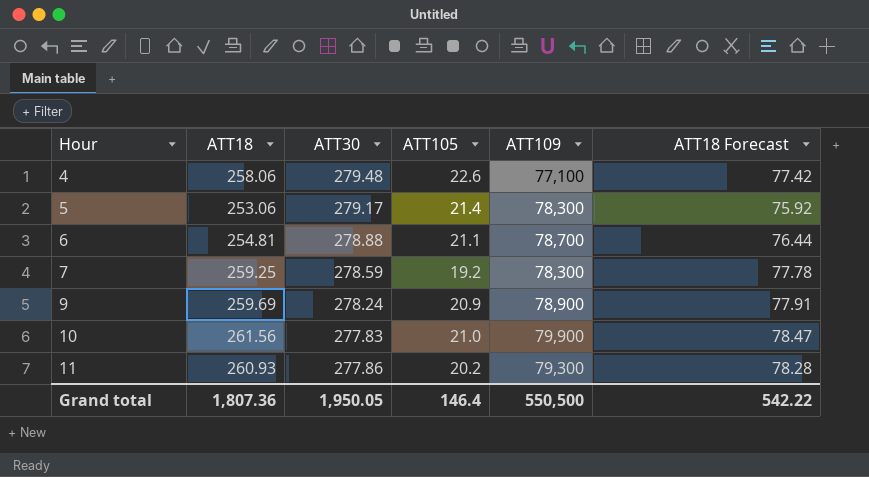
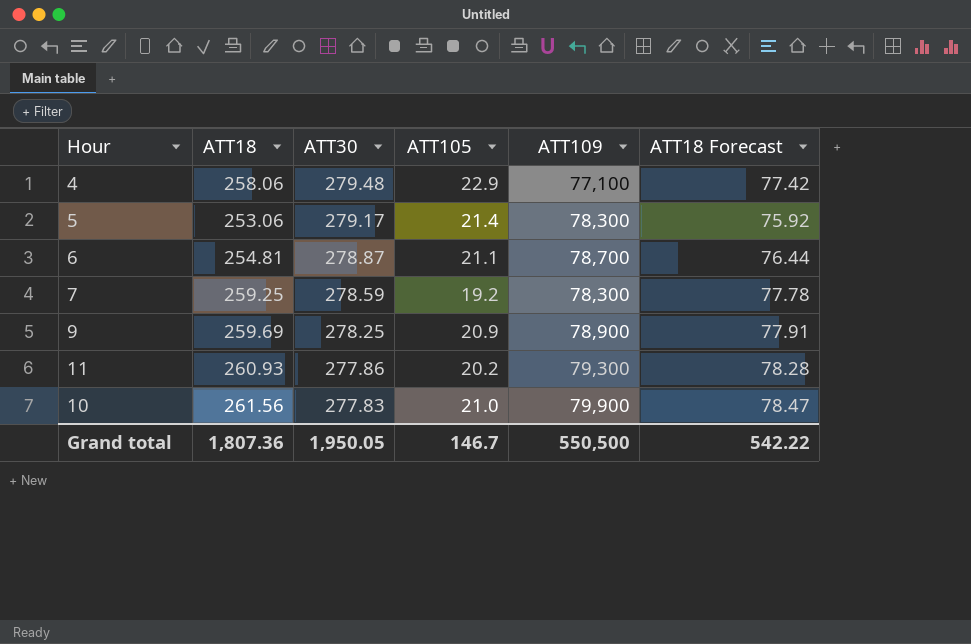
row order: Hour ascending -> ATT30 descending
4 | ATT105: 22.6 -> 22.9
6 | ATT30: 278.88 -> 278.87
9 | ATT30: 278.24 -> 278.25
Grand total | ATT105: 146.4 -> 146.7

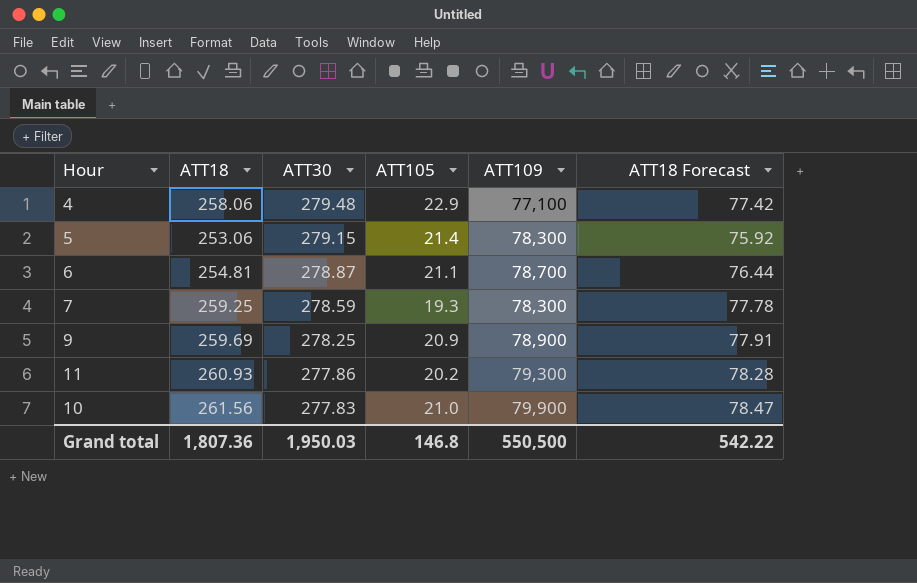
5 | ATT30: 279.17 -> 279.15
7 | ATT105: 19.2 -> 19.3
Grand total | ATT30: 1,950.05 -> 1,950.03
Grand total | ATT105: 146.7 -> 146.8

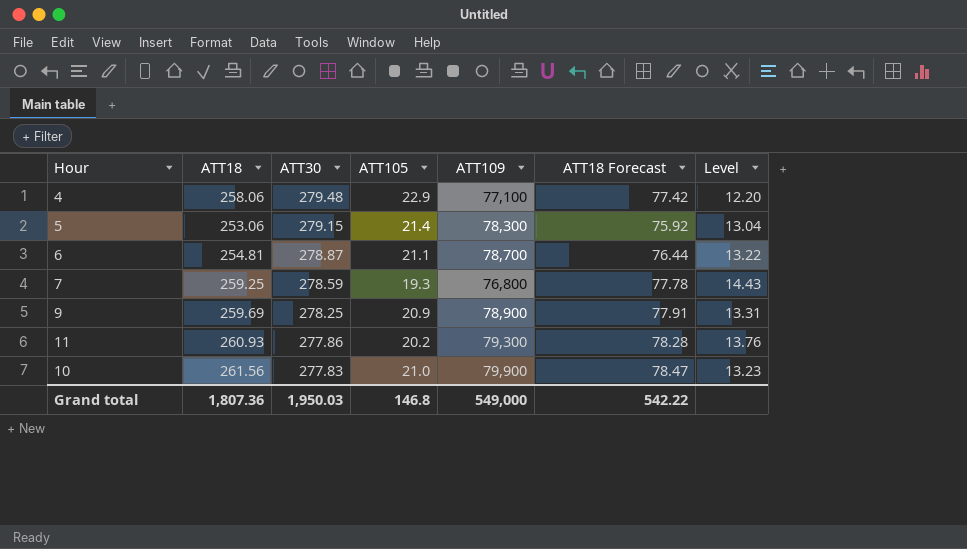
column Level | formula: none -> [ATT30] / [ATT105]
7 | ATT109: 78,300 -> 76,800
Grand total | ATT109: 550,500 -> 549,000

